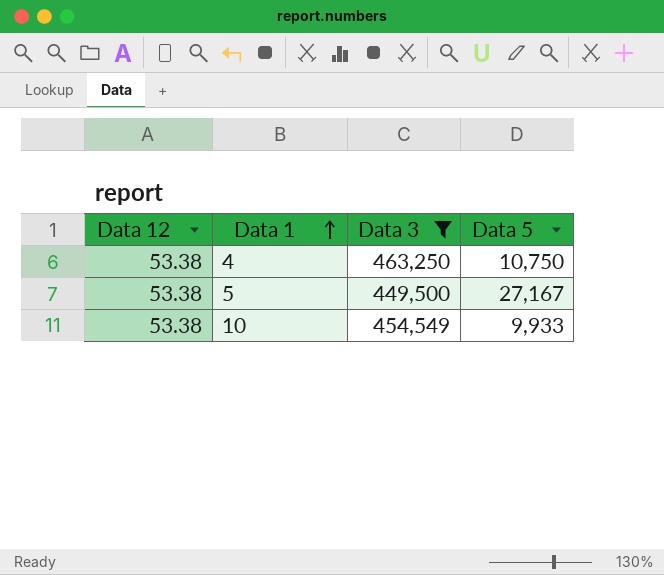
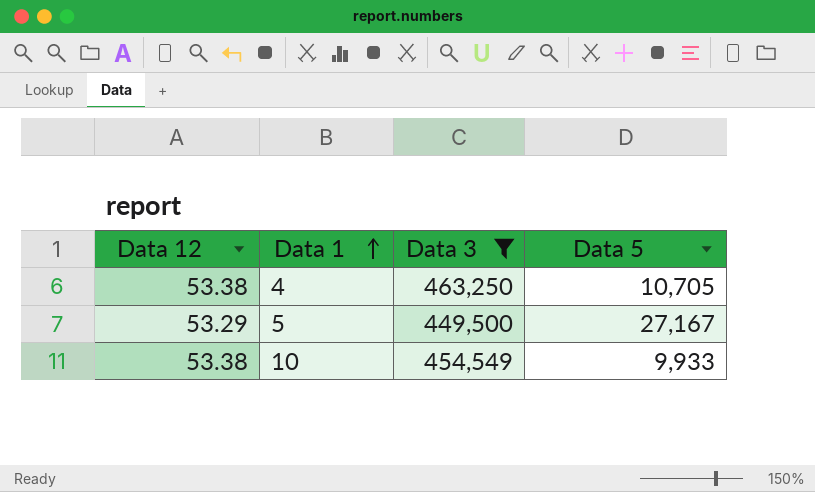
4 | Data 5: 10,750 -> 10,705
5 | Data 12: 53.38 -> 53.29

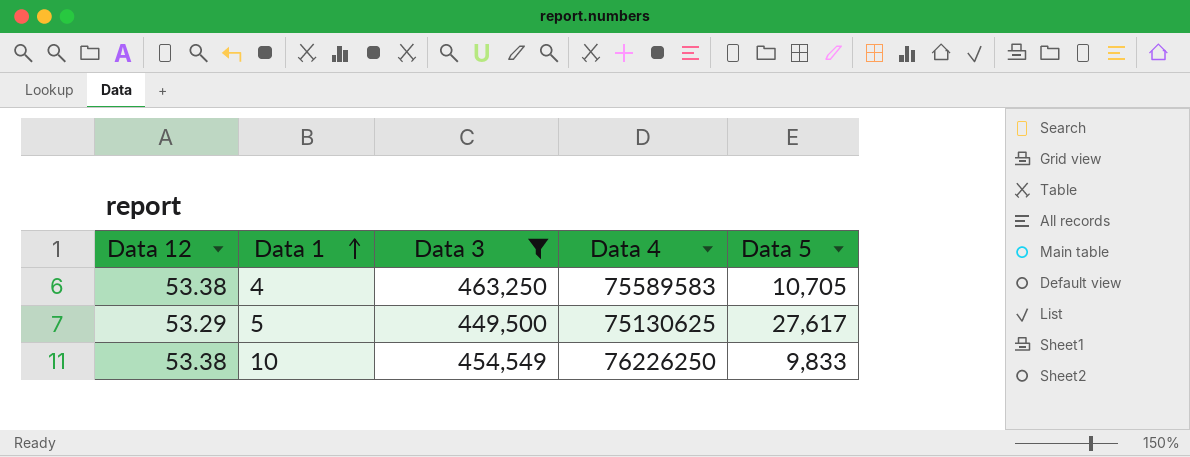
column Data 4 | position: none -> 4
5 | Data 5: 27,167 -> 27,617
10 | Data 5: 9,933 -> 9,833

